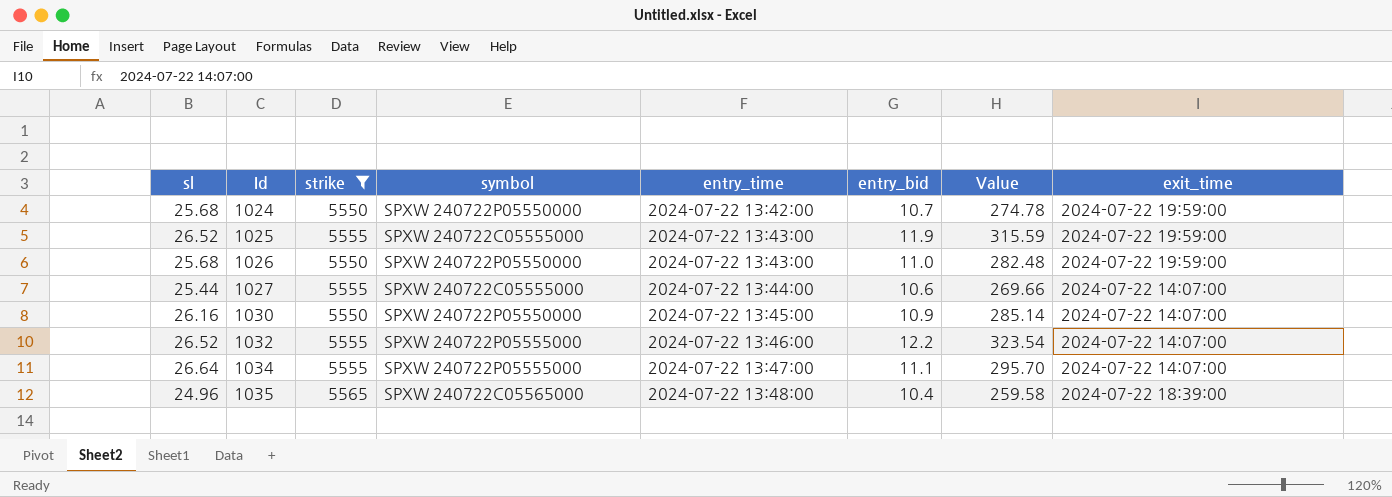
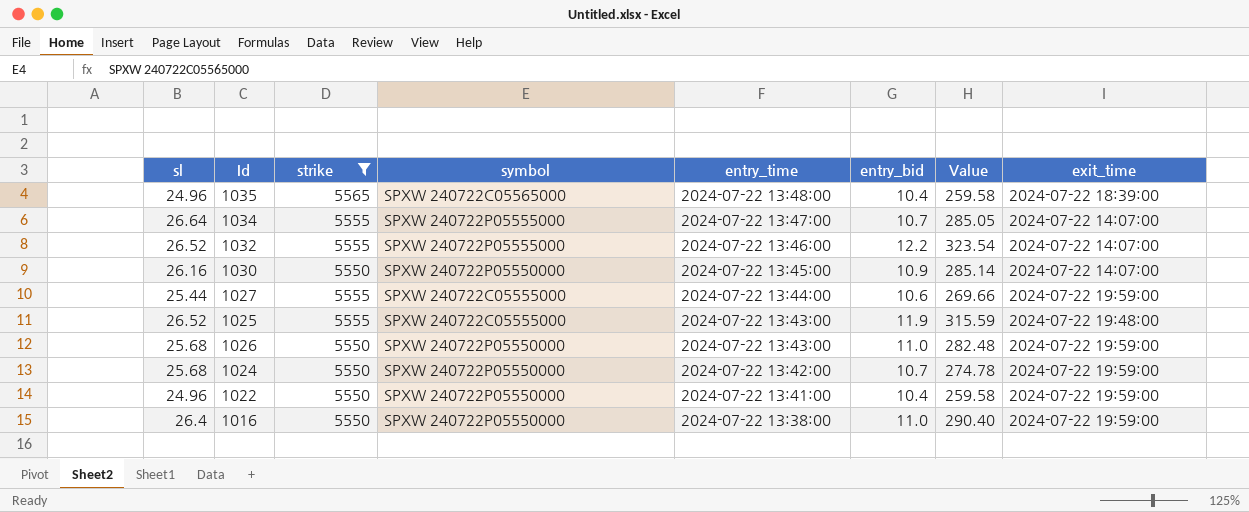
row order: Id ascending -> entry_time descending
1034 | entry_bid: 11.1 -> 10.7
1034 | Value: 295.70 -> 285.05
1027 | exit_time: 2024-07-22 14:07:00 -> 2024-07-22 19:59:00
1025 | exit_time: 2024-07-22 19:59:00 -> 2024-07-22 19:48:00
row 1022: none -> 24.96 | 5550 | SPXW 240722P05550000 | 2024-07-22 13:41:00 | 10.4 | 259.58 | 2024-07-22 19:59:00
row 1016: none -> 26.4 | 5550 | SPXW 240722P05550000 | 2024-07-22 13:38:00 | 11.0 | 290.40 | 2024-07-22 19:59:00

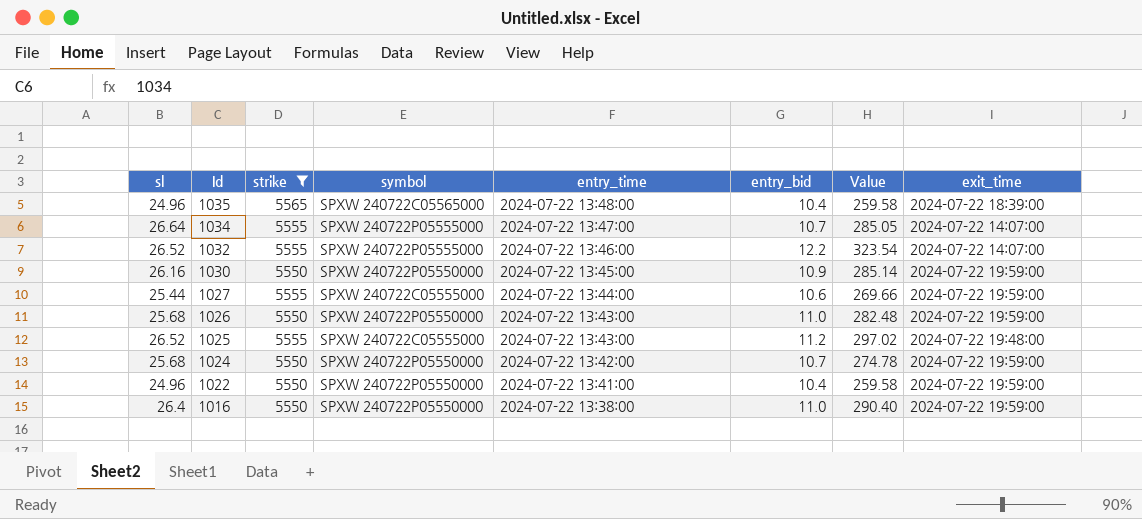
row order: entry_time descending -> Id descending
1030 | exit_time: 2024-07-22 14:07:00 -> 2024-07-22 19:59:00
1025 | entry_bid: 11.9 -> 11.2
1025 | Value: 315.59 -> 297.02

